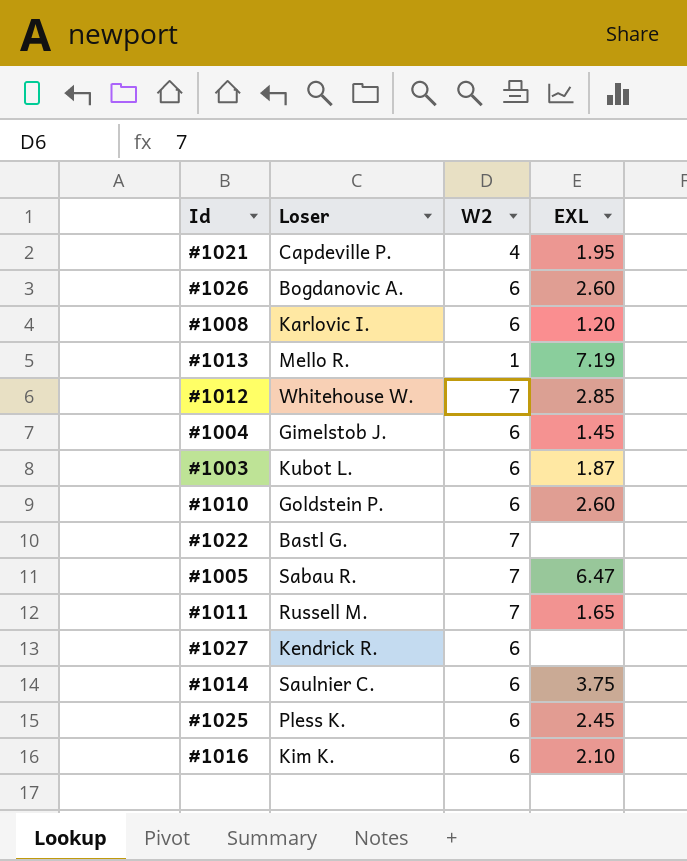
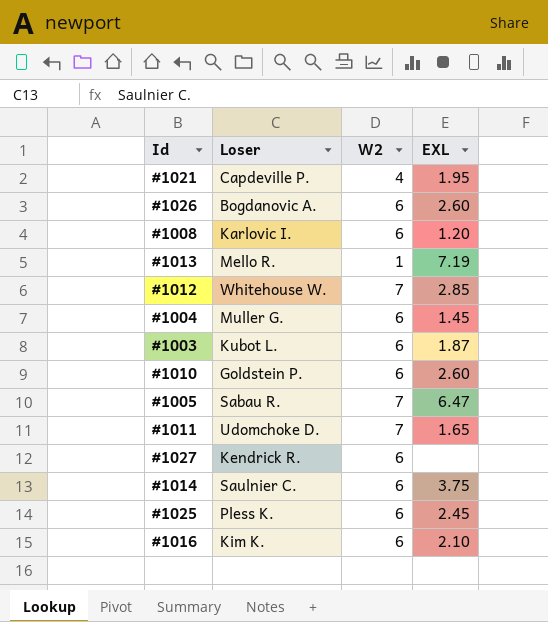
row #1022: Bastl G. | 7 | none -> none
#1004 | Loser: Gimelstob J. -> Muller G.
#1011 | Loser: Russell M. -> Udomchoke D.

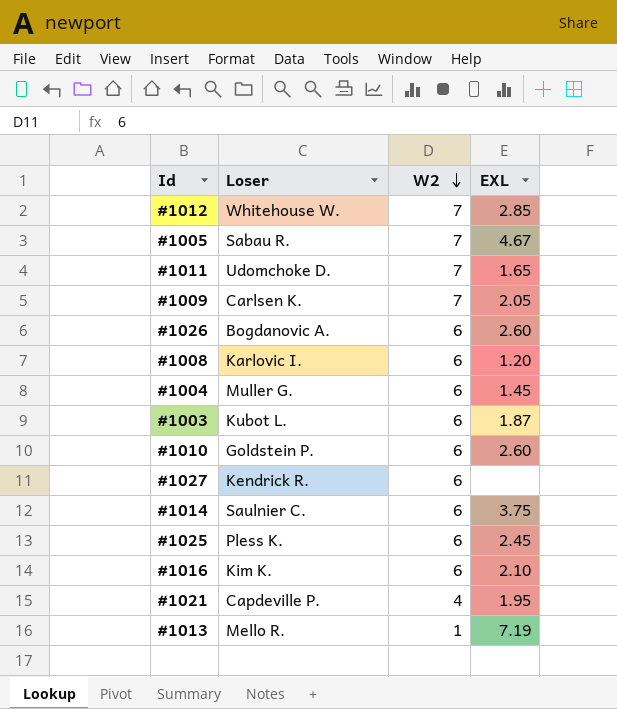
row order: none -> W2 descending
#1005 | EXL: 6.47 -> 4.67
row #1009: none -> Carlsen K. | 7 | 2.05

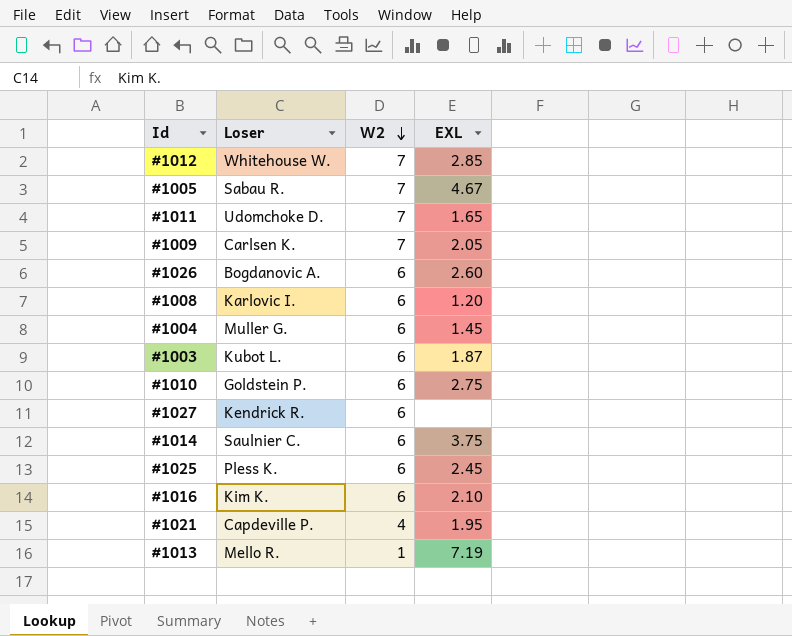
#1010 | EXL: 2.60 -> 2.75

